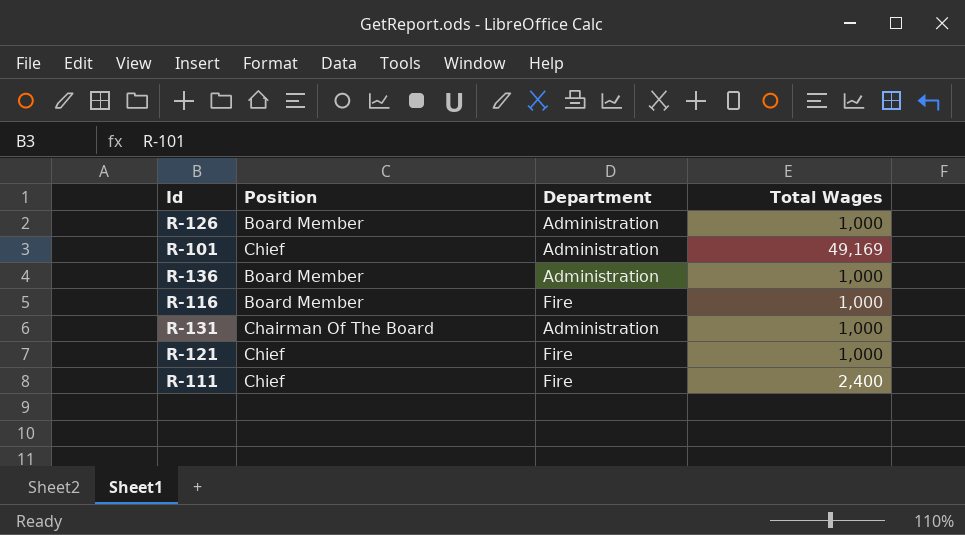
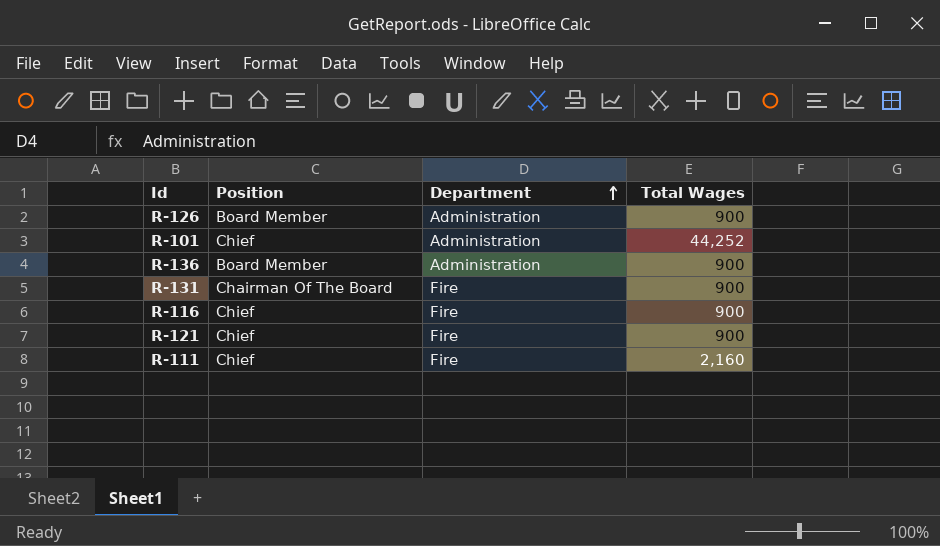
row order: none -> Department ascending
R-126 | Total Wages: 1,000 -> 900
R-101 | Total Wages: 49,169 -> 44,252
R-136 | Total Wages: 1,000 -> 900
R-131 | Department: Administration -> Fire
R-131 | Total Wages: 1,000 -> 900
R-116 | Position: Board Member -> Chief
R-116 | Total Wages: 1,000 -> 900
R-121 | Total Wages: 1,000 -> 900
R-111 | Total Wages: 2,400 -> 2,160

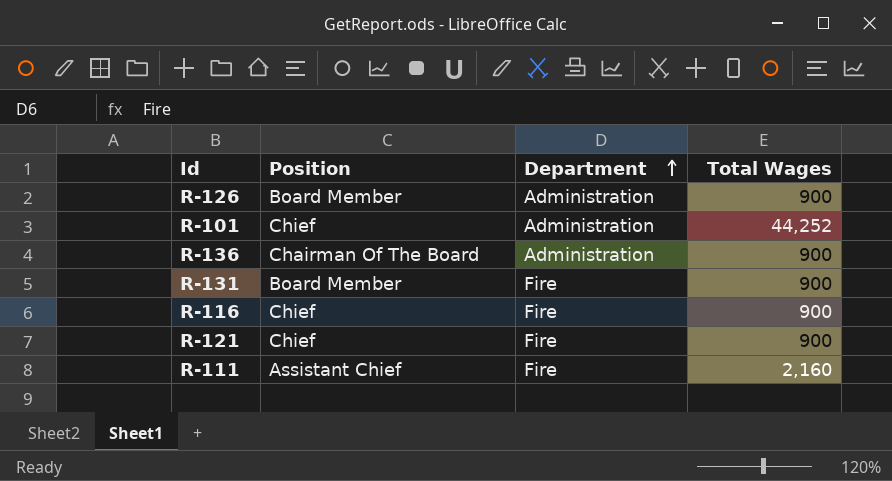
R-136 | Position: Board Member -> Chairman Of The Board
R-131 | Position: Chairman Of The Board -> Board Member
R-111 | Position: Chief -> Assistant Chief

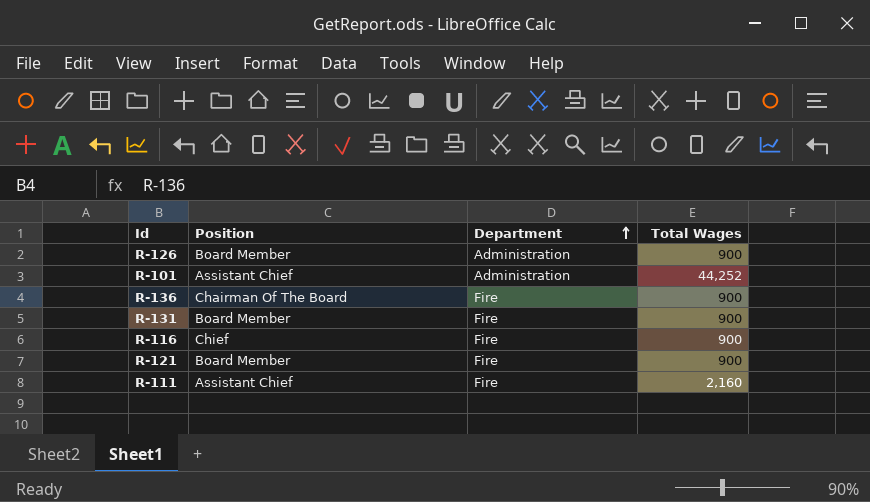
R-101 | Position: Chief -> Assistant Chief
R-136 | Department: Administration -> Fire
R-121 | Position: Chief -> Board Member

